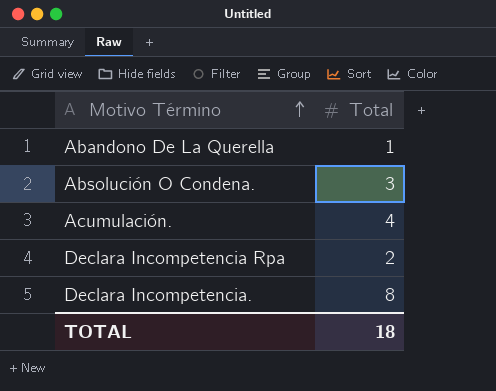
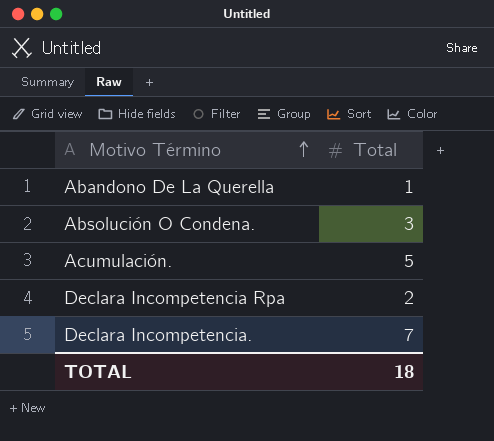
Acumulación. | Total: 4 -> 5
Declara Incompetencia. | Total: 8 -> 7

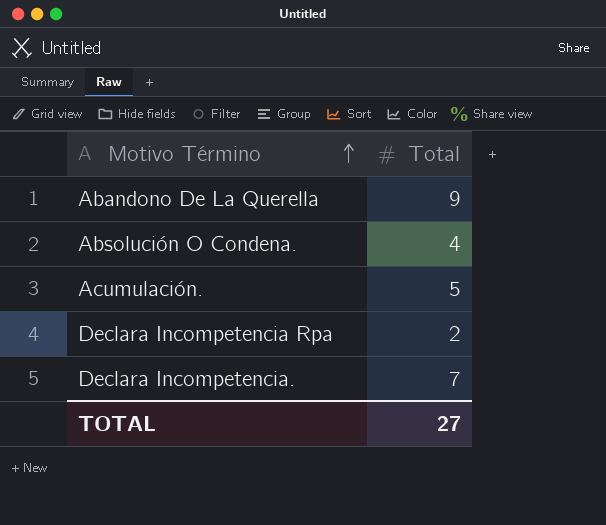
Abandono De La Querella | Total: 1 -> 9
Absolución O Condena. | Total: 3 -> 4
TOTAL | Total: 18 -> 27

